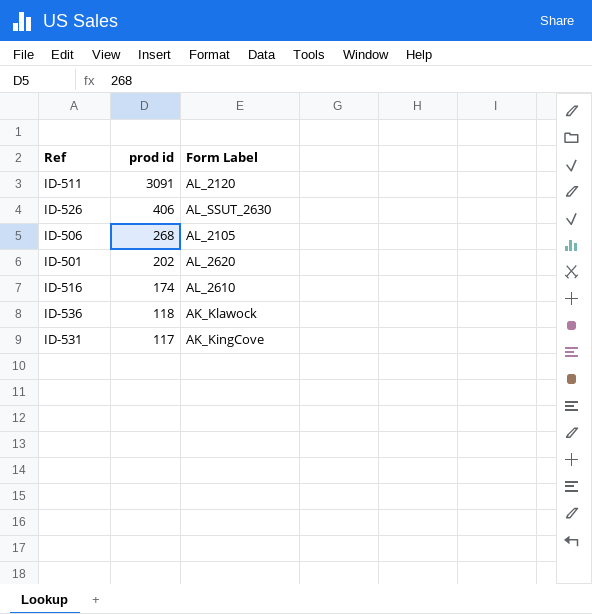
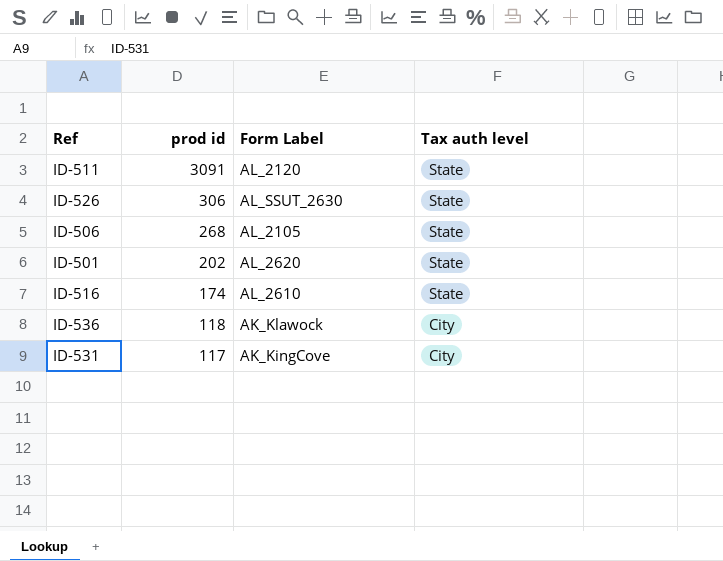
column Tax auth level | position: none -> 4
ID-526 | prod id: 406 -> 306

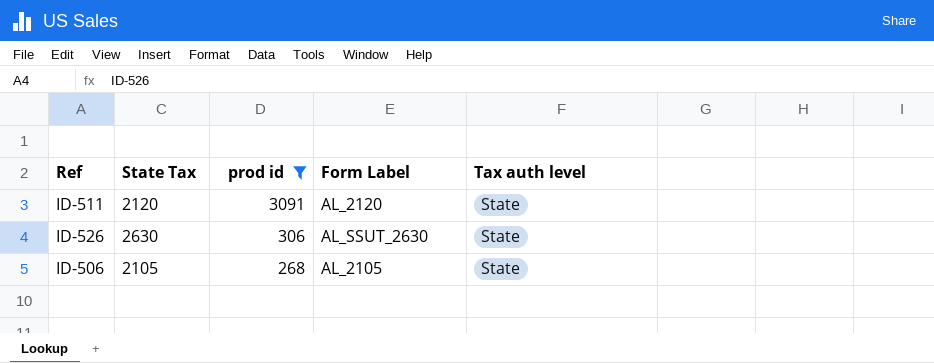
filter: none -> prod id >= 268
column State Tax | position: none -> 2

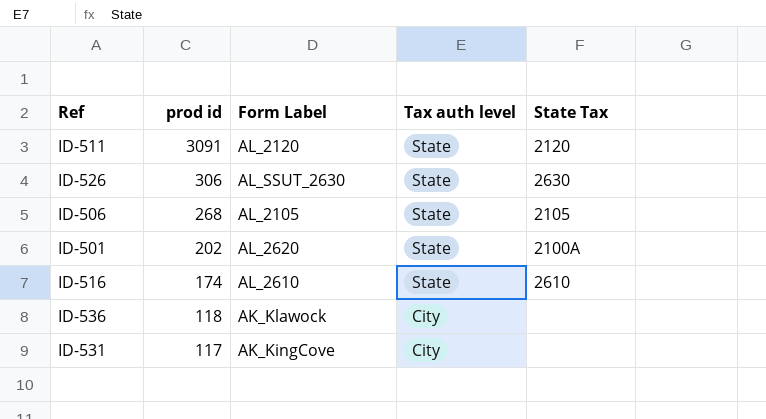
filter: prod id >= 268 -> none
column State Tax | position: 2 -> 5

